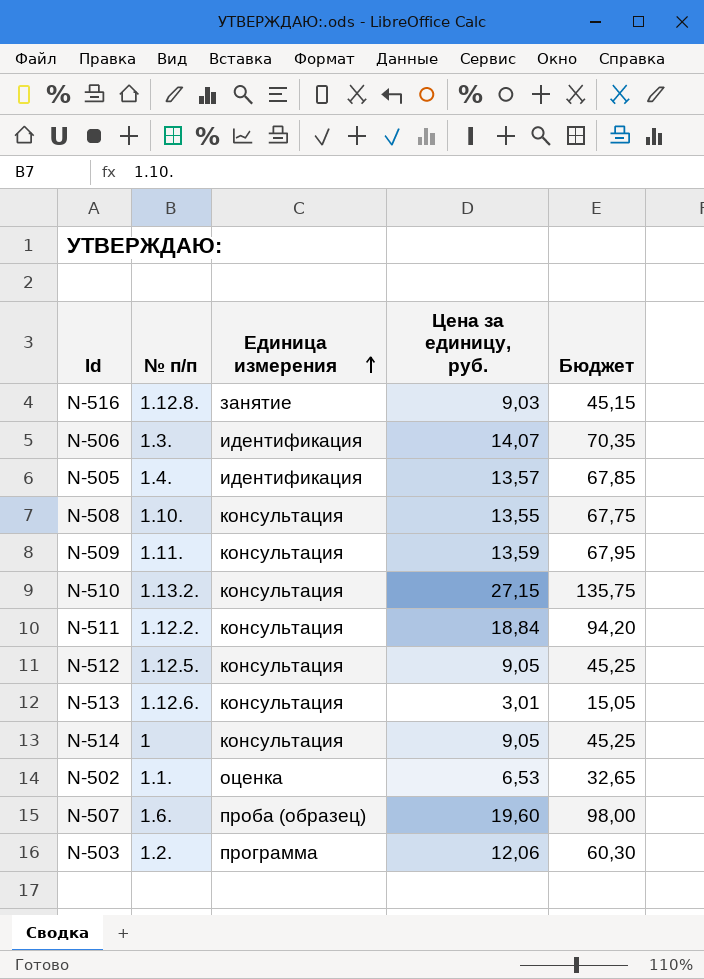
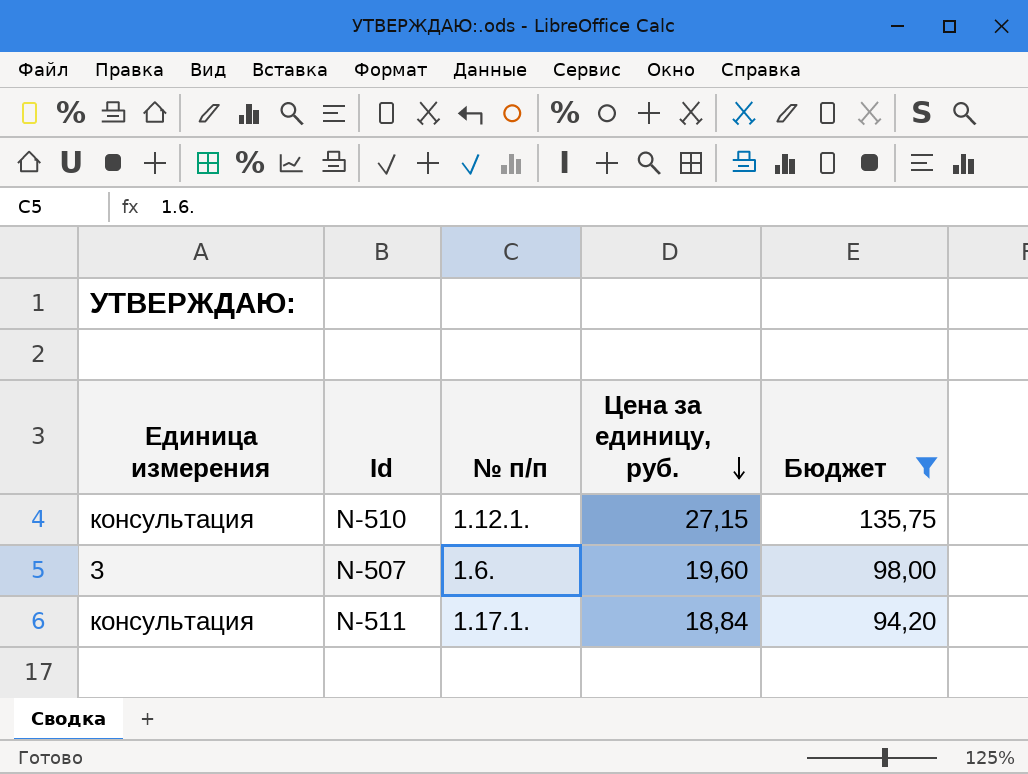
filter: none -> Бюджет >= 94,20
row order: Единица измерения ascending -> Цена за единицу, руб. descending
column Единица измерения | position: 3 -> 1
N-510 | № п/п: 1.13.2. -> 1.12.1.
N-507 | Единица измерения: проба (образец) -> 3
N-511 | № п/п: 1.12.2. -> 1.17.1.

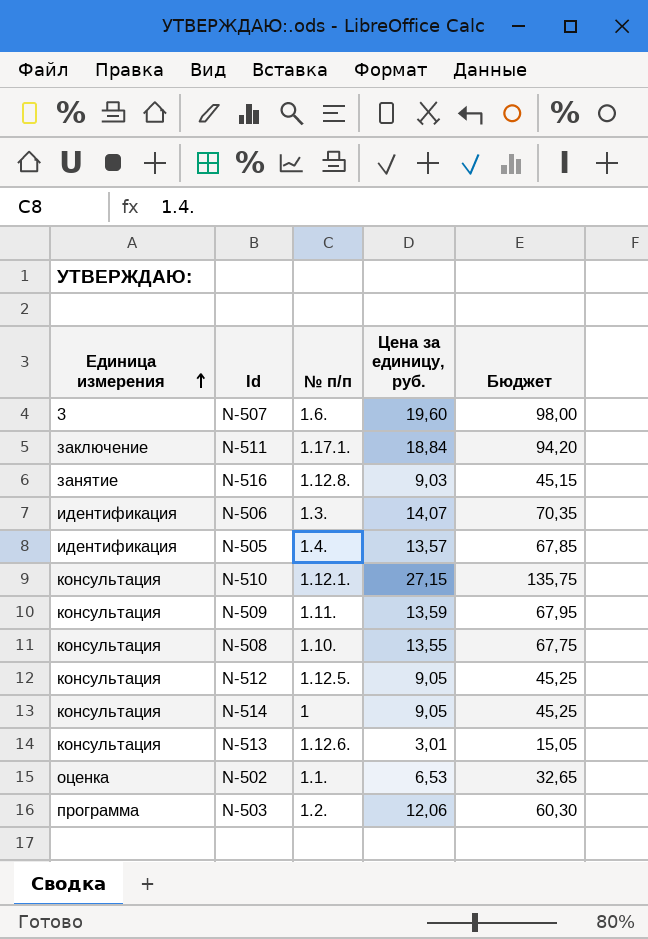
filter: Бюджет >= 94,20 -> none
row order: Цена за единицу, руб. descending -> Единица измерения ascending
N-511 | Единица измерения: консультация -> заключение

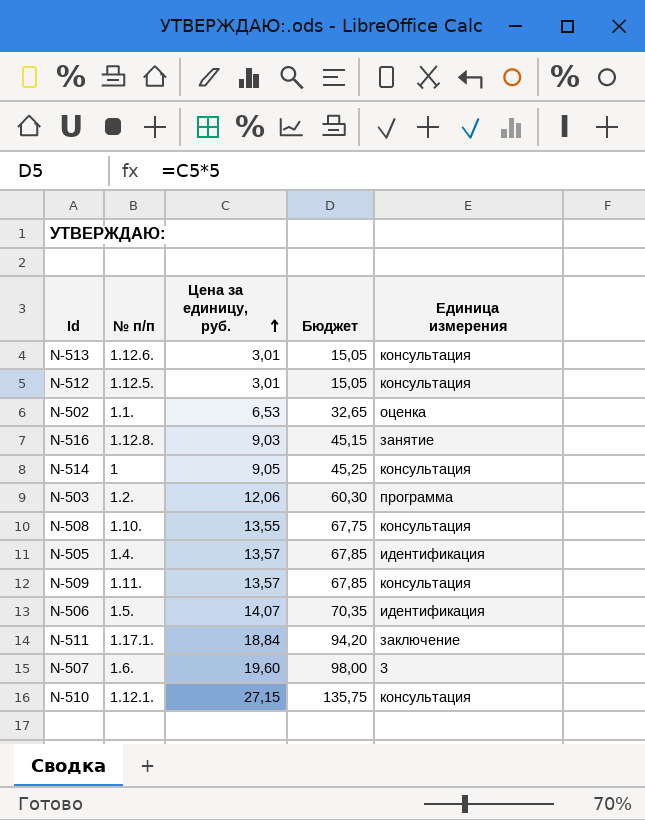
row order: Единица измерения ascending -> Цена за единицу, руб. ascending
column Единица измерения | position: 1 -> 5
N-512 | Цена за единицу, руб.: 9,05 -> 3,01
N-512 | Бюджет: 45,25 -> 15,05
N-509 | Цена за единицу, руб.: 13,59 -> 13,57
N-509 | Бюджет: 67,95 -> 67,85
N-506 | № п/п: 1.3. -> 1.5.

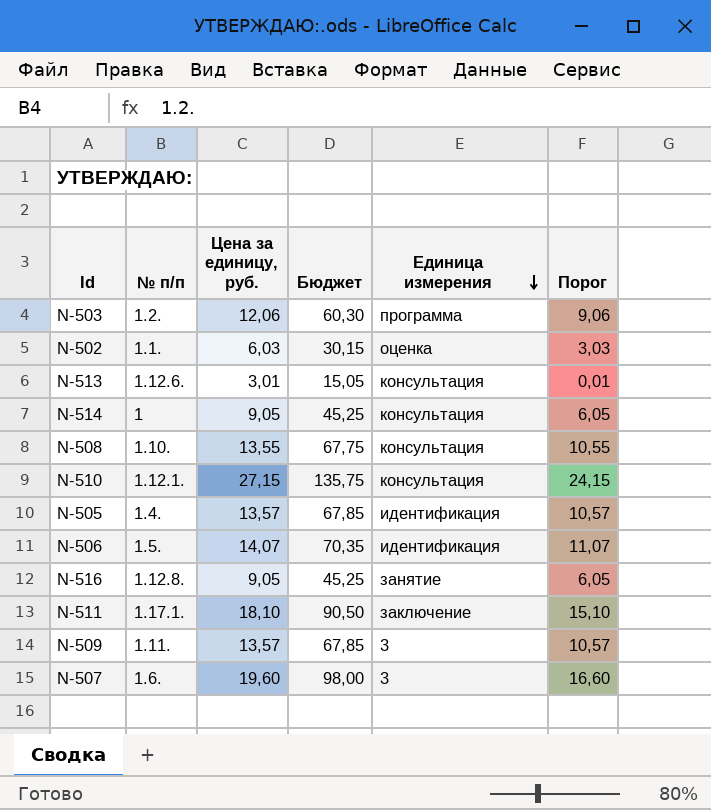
row order: Цена за единицу, руб. ascending -> Единица измерения descending
column Порог | formula: none -> [Цена за единицу, руб.] - 3
row N-512: 1.12.5. | 3,01 | 15,05 | консультация -> none
N-502 | Цена за единицу, руб.: 6,53 -> 6,03
N-502 | Бюджет: 32,65 -> 30,15
N-516 | Цена за единицу, руб.: 9,03 -> 9,05
N-516 | Бюджет: 45,15 -> 45,25
N-511 | Цена за единицу, руб.: 18,84 -> 18,10
N-511 | Бюджет: 94,20 -> 90,50
N-509 | Единица измерения: консультация -> 3

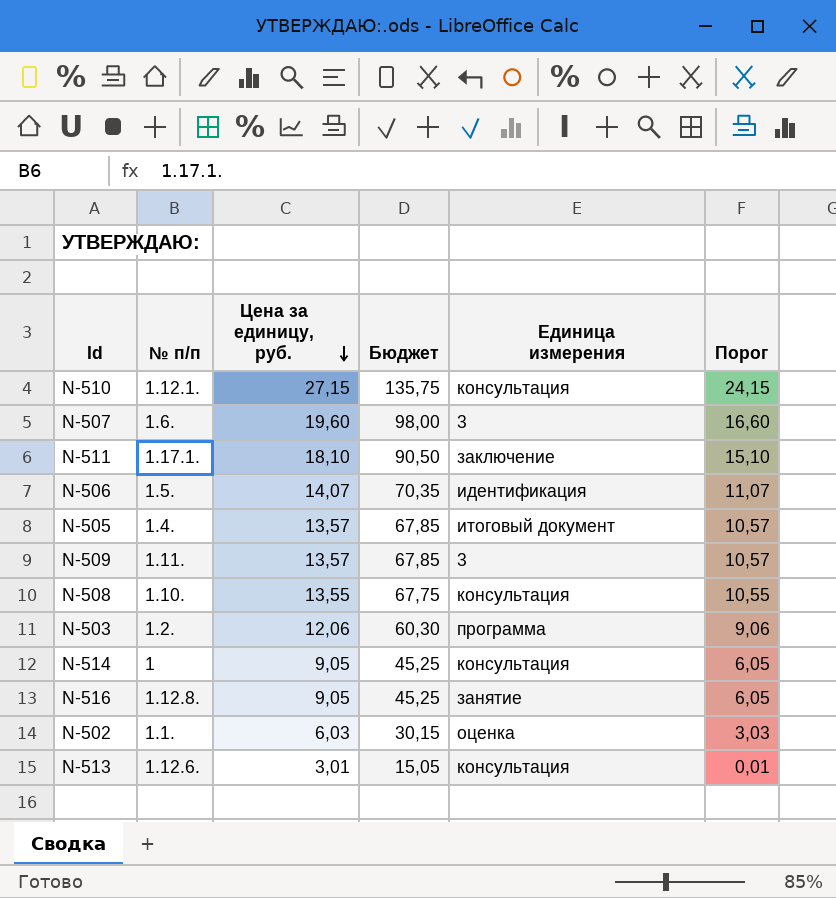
row order: Единица измерения descending -> Цена за единицу, руб. descending
N-505 | Единица измерения: идентификация -> итоговый документ

